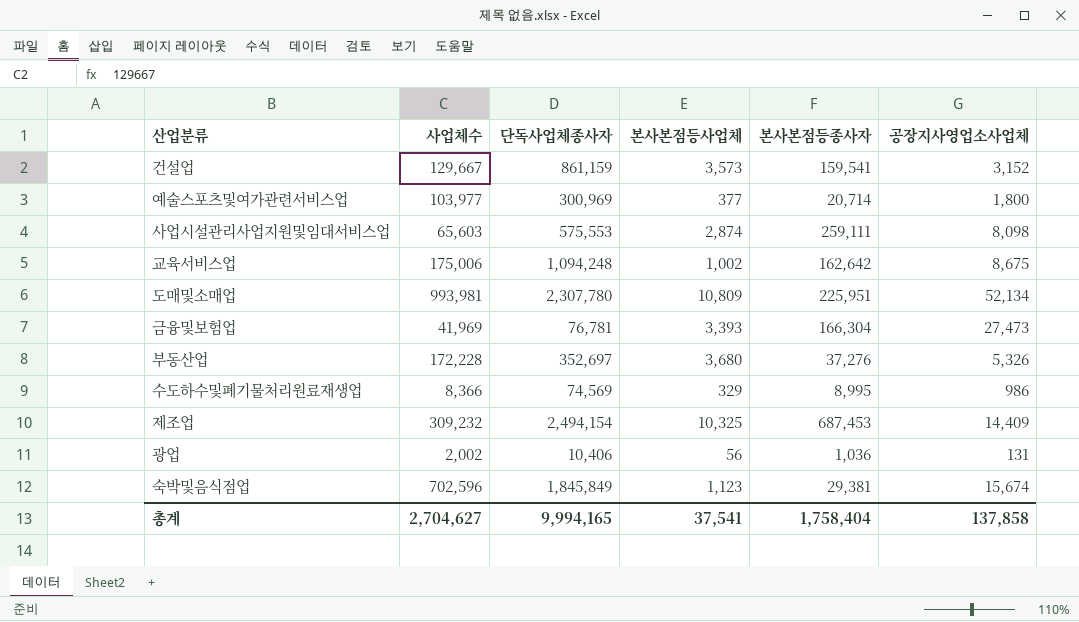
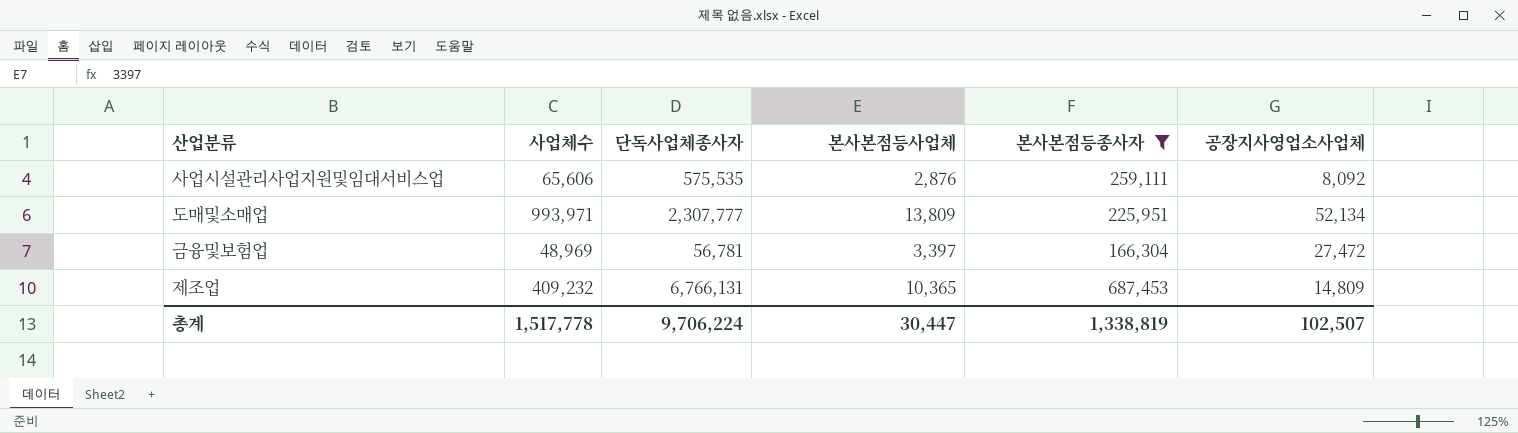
filter: none -> 본사본점등종사자 >= 166,304
사업시설관리사업지원및임대서비스업 | 사업체수: 65,603 -> 65,606
사업시설관리사업지원및임대서비스업 | 단독사업체종사자: 575,553 -> 575,535
사업시설관리사업지원및임대서비스업 | 본사본점등사업체: 2,874 -> 2,876
사업시설관리사업지원및임대서비스업 | 공장지사영업소사업체: 8,098 -> 8,092
도매및소매업 | 사업체수: 993,981 -> 993,971
도매및소매업 | 단독사업체종사자: 2,307,780 -> 2,307,777
도매및소매업 | 본사본점등사업체: 10,809 -> 13,809
금융및보험업 | 사업체수: 41,969 -> 48,969
금융및보험업 | 단독사업체종사자: 76,781 -> 56,781
금융및보험업 | 본사본점등사업체: 3,393 -> 3,397
금융및보험업 | 공장지사영업소사업체: 27,473 -> 27,472
제조업 | 사업체수: 309,232 -> 409,232
제조업 | 단독사업체종사자: 2,494,154 -> 6,766,131
제조업 | 본사본점등사업체: 10,325 -> 10,365
제조업 | 공장지사영업소사업체: 14,409 -> 14,809
총계 | 사업체수: 2,704,627 -> 1,517,778
총계 | 단독사업체종사자: 9,994,165 -> 9,706,224
총계 | 본사본점등사업체: 37,541 -> 30,447
총계 | 본사본점등종사자: 1,758,404 -> 1,338,819
총계 | 공장지사영업소사업체: 137,858 -> 102,507

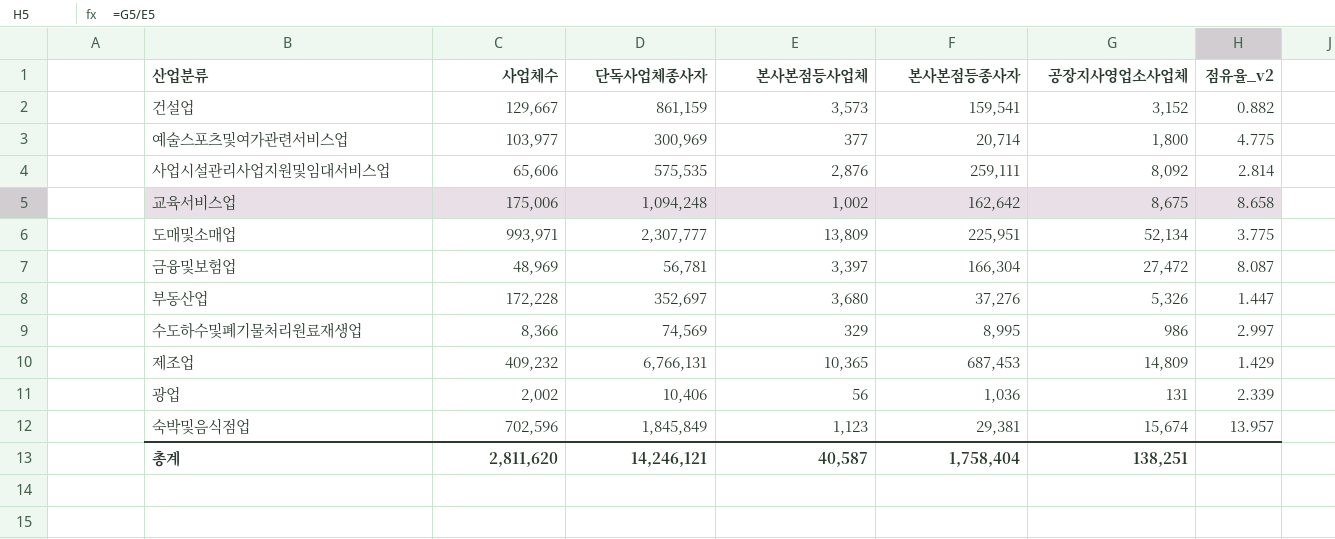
filter: 본사본점등종사자 >= 166,304 -> none
column 점유율_v2 | formula: none -> [공장지사영업소사업체] / [본사본점등사업체]
총계 | 사업체수: 1,517,778 -> 2,811,620
총계 | 단독사업체종사자: 9,706,224 -> 14,246,121
총계 | 본사본점등사업체: 30,447 -> 40,587
총계 | 본사본점등종사자: 1,338,819 -> 1,758,404
총계 | 공장지사영업소사업체: 102,507 -> 138,251

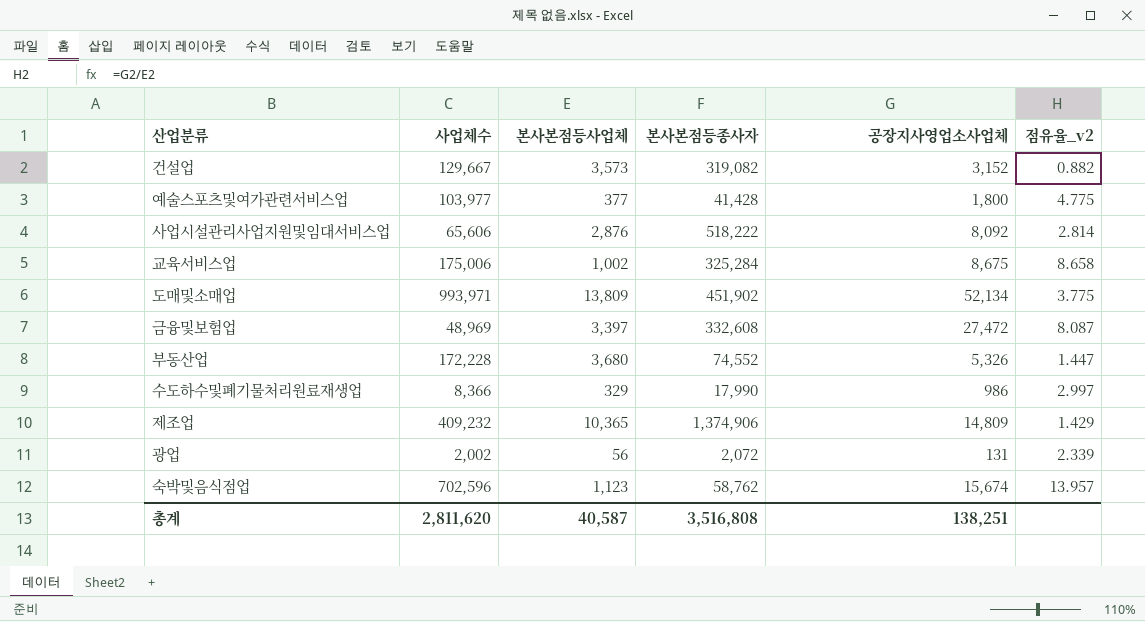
column 단독사업체종사자 | position: 3 -> none
건설업 | 본사본점등종사자: 159,541 -> 319,082
예술스포츠및여가관련서비스업 | 본사본점등종사자: 20,714 -> 41,428
사업시설관리사업지원및임대서비스업 | 본사본점등종사자: 259,111 -> 518,222
교육서비스업 | 본사본점등종사자: 162,642 -> 325,284
도매및소매업 | 본사본점등종사자: 225,951 -> 451,902
금융및보험업 | 본사본점등종사자: 166,304 -> 332,608
부동산업 | 본사본점등종사자: 37,276 -> 74,552
수도하수및폐기물처리원료재생업 | 본사본점등종사자: 8,995 -> 17,990
제조업 | 본사본점등종사자: 687,453 -> 1,374,906
광업 | 본사본점등종사자: 1,036 -> 2,072
숙박및음식점업 | 본사본점등종사자: 29,381 -> 58,762
총계 | 본사본점등종사자: 1,758,404 -> 3,516,808

